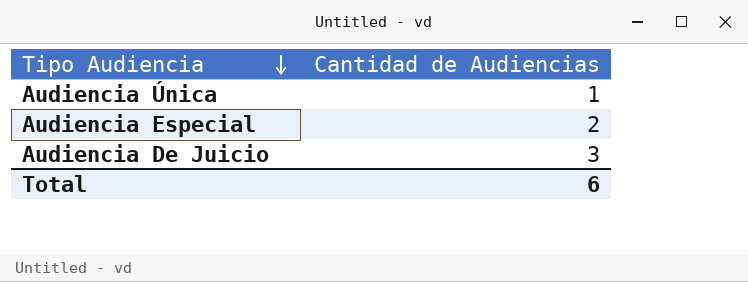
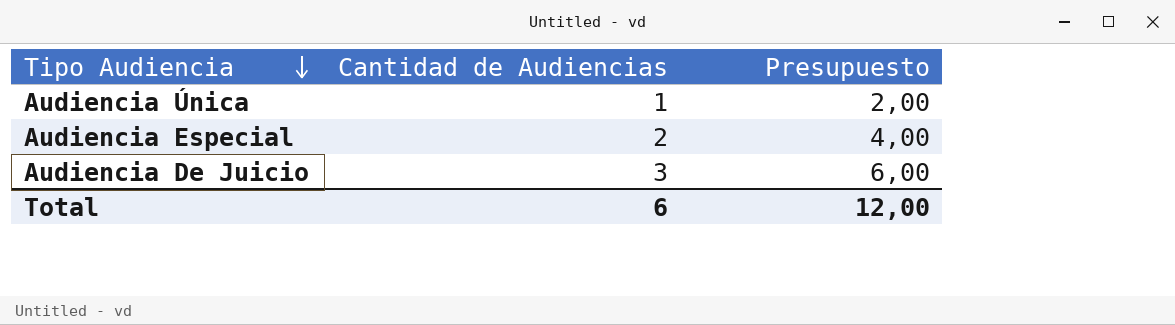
column Presupuesto | formula: none -> [Cantidad de Audiencias] * 2

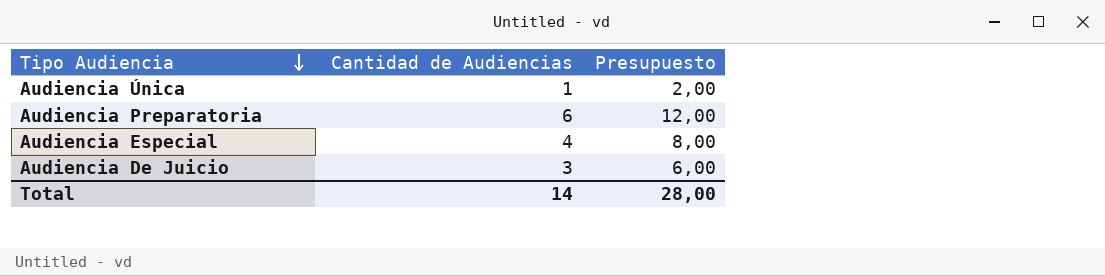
row Audiencia Preparatoria: none -> 6 | 12,00
Audiencia Especial | Cantidad de Audiencias: 2 -> 4
Audiencia Especial | Presupuesto: 4,00 -> 8,00
Total | Cantidad de Audiencias: 6 -> 14
Total | Presupuesto: 12,00 -> 28,00

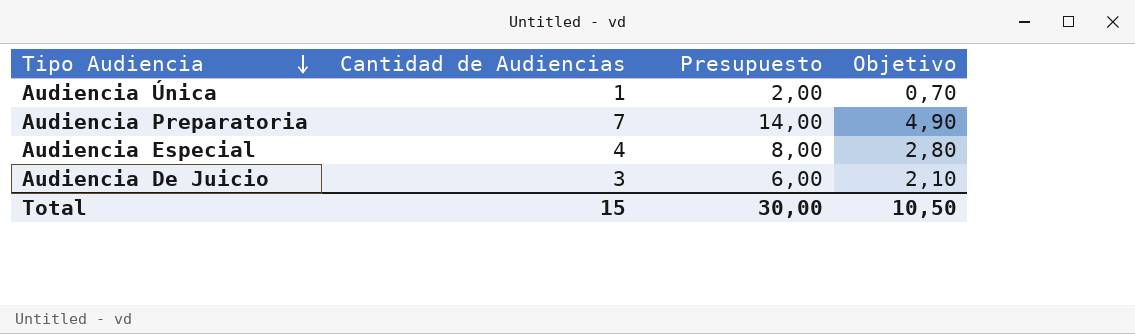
column Objetivo | formula: none -> [Cantidad de Audiencias] * 0,7
Audiencia Preparatoria | Cantidad de Audiencias: 6 -> 7
Audiencia Preparatoria | Presupuesto: 12,00 -> 14,00
Total | Cantidad de Audiencias: 14 -> 15
Total | Presupuesto: 28,00 -> 30,00

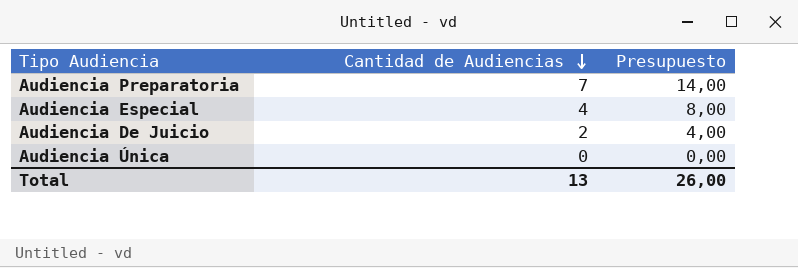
row order: Tipo Audiencia descending -> Cantidad de Audiencias descending
column Objetivo | formula: [Cantidad de Audiencias] * 0,7 -> none
Audiencia De Juicio | Cantidad de Audiencias: 3 -> 2
Audiencia De Juicio | Presupuesto: 6,00 -> 4,00
Audiencia Única | Cantidad de Audiencias: 1 -> 0
Audiencia Única | Presupuesto: 2,00 -> 0,00
Total | Cantidad de Audiencias: 15 -> 13
Total | Presupuesto: 30,00 -> 26,00

